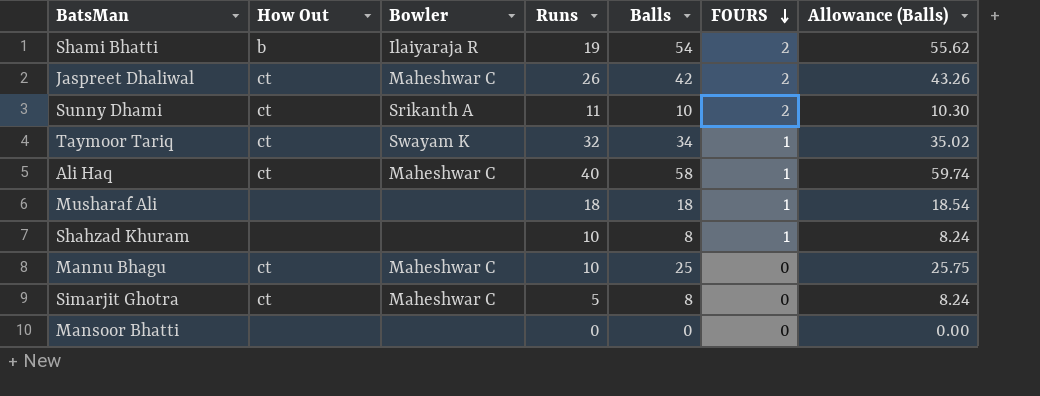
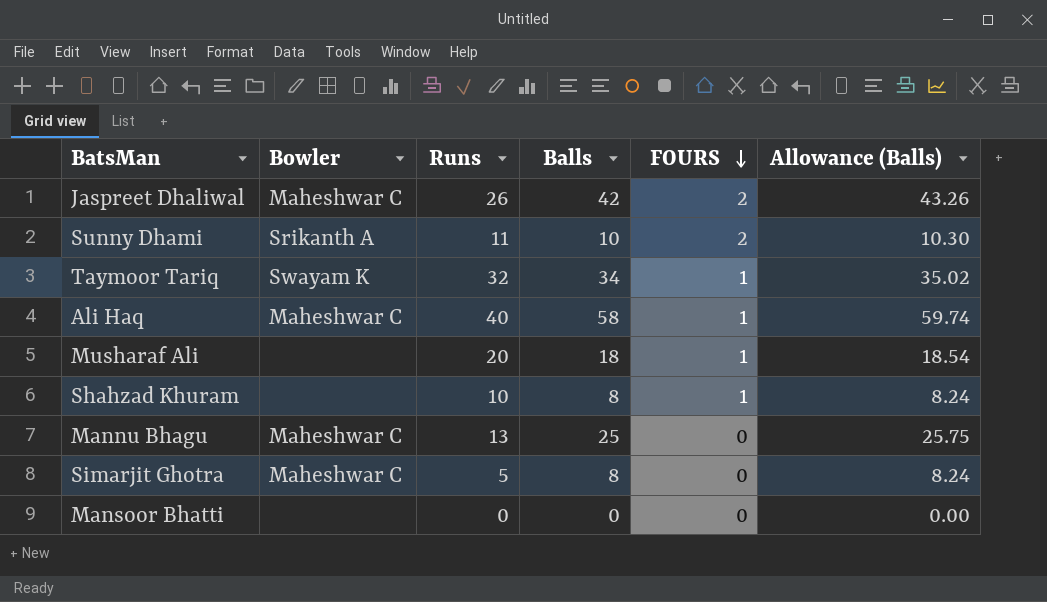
column How Out | position: 2 -> none
row Shami Bhatti: b | Ilaiyaraja R | 19 | 54 | 2 | 55.62 -> none
Musharaf Ali | Runs: 18 -> 20
Mannu Bhagu | Runs: 10 -> 13

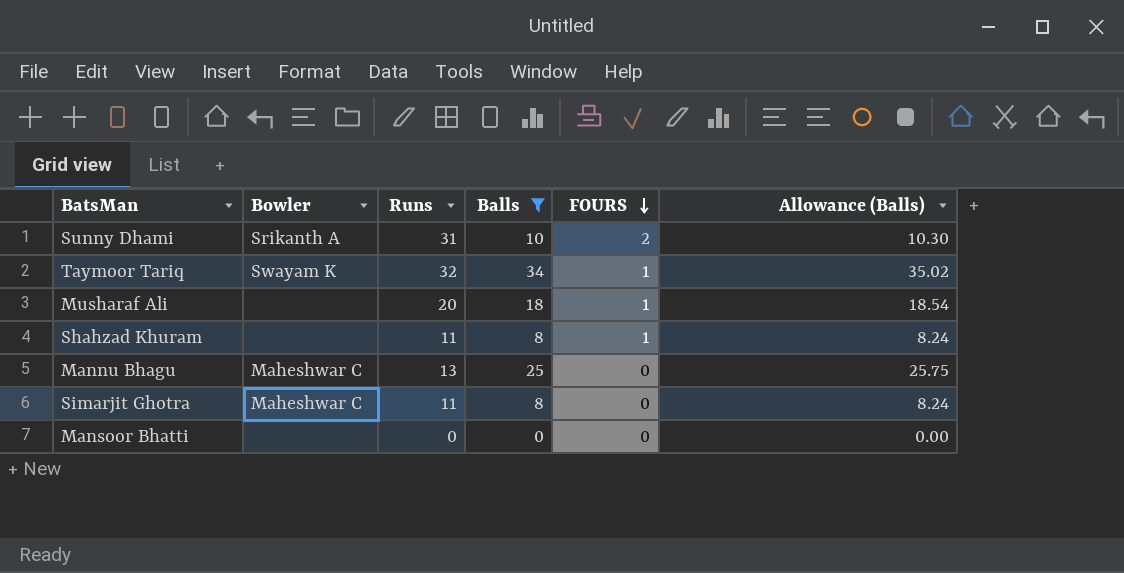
filter: none -> Balls <= 34
Sunny Dhami | Runs: 11 -> 31
Shahzad Khuram | Runs: 10 -> 11
Simarjit Ghotra | Runs: 5 -> 11

